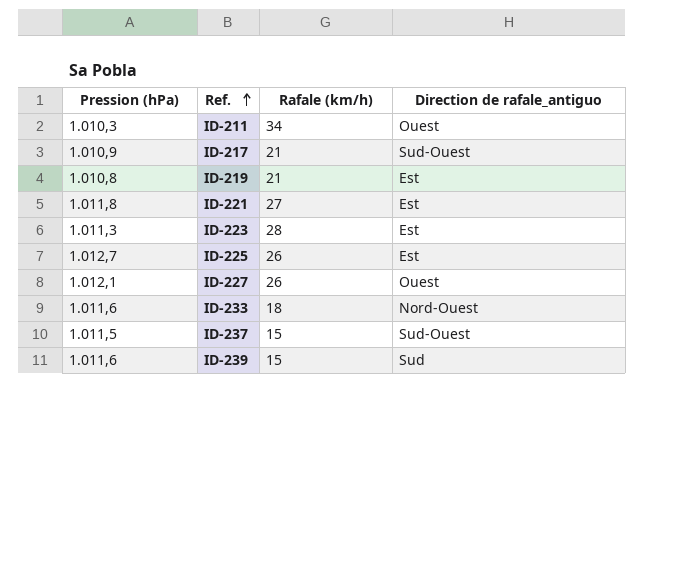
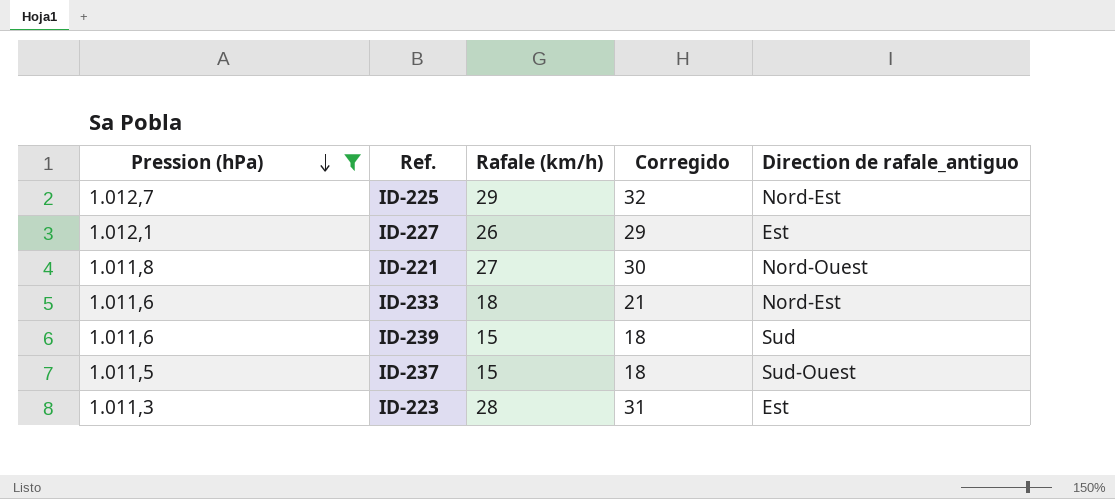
filter: none -> Pression (hPa) >= 1.011,3
row order: Ref. ascending -> Pression (hPa) descending
column Corregido | formula: none -> [Rafale (km/h)] + 3
ID-225 | Rafale (km/h): 26 -> 29
ID-225 | Direction de rafale_antiguo: Est -> Nord-Est
ID-227 | Direction de rafale_antiguo: Ouest -> Est
ID-221 | Direction de rafale_antiguo: Est -> Nord-Ouest
ID-233 | Direction de rafale_antiguo: Nord-Ouest -> Nord-Est

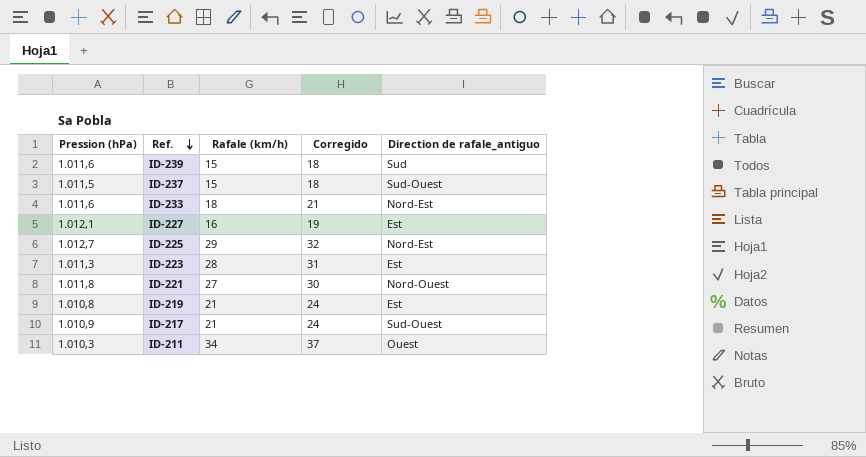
filter: Pression (hPa) >= 1.011,3 -> none
row order: Pression (hPa) descending -> Ref. descending
ID-227 | Rafale (km/h): 26 -> 16
ID-227 | Corregido: 29 -> 19

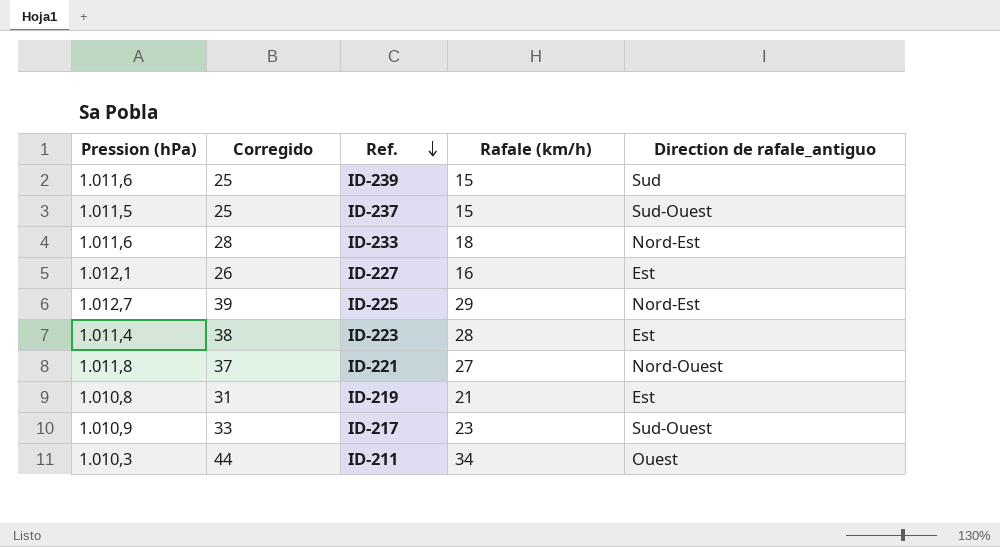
column Corregido | formula: [Rafale (km/h)] + 3 -> [Rafale (km/h)] + 10
column Corregido | position: 4 -> 2
ID-223 | Pression (hPa): 1.011,3 -> 1.011,4
ID-217 | Rafale (km/h): 21 -> 23

